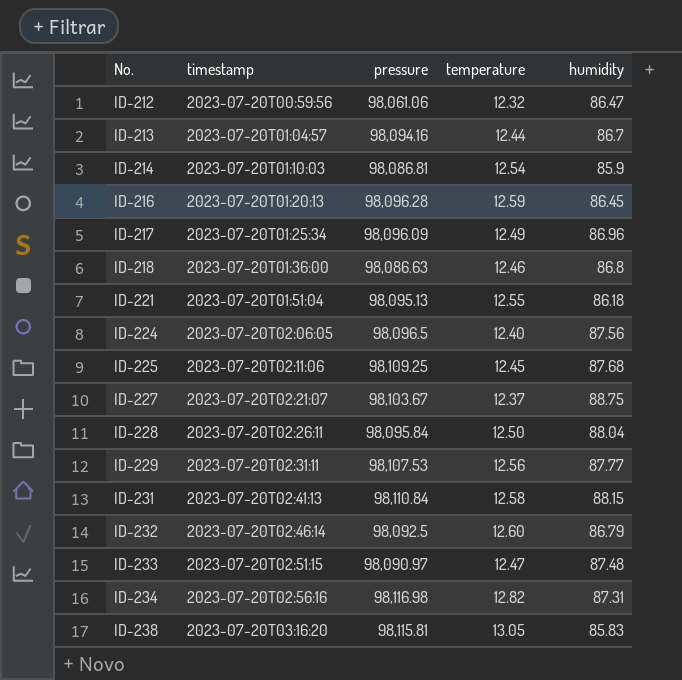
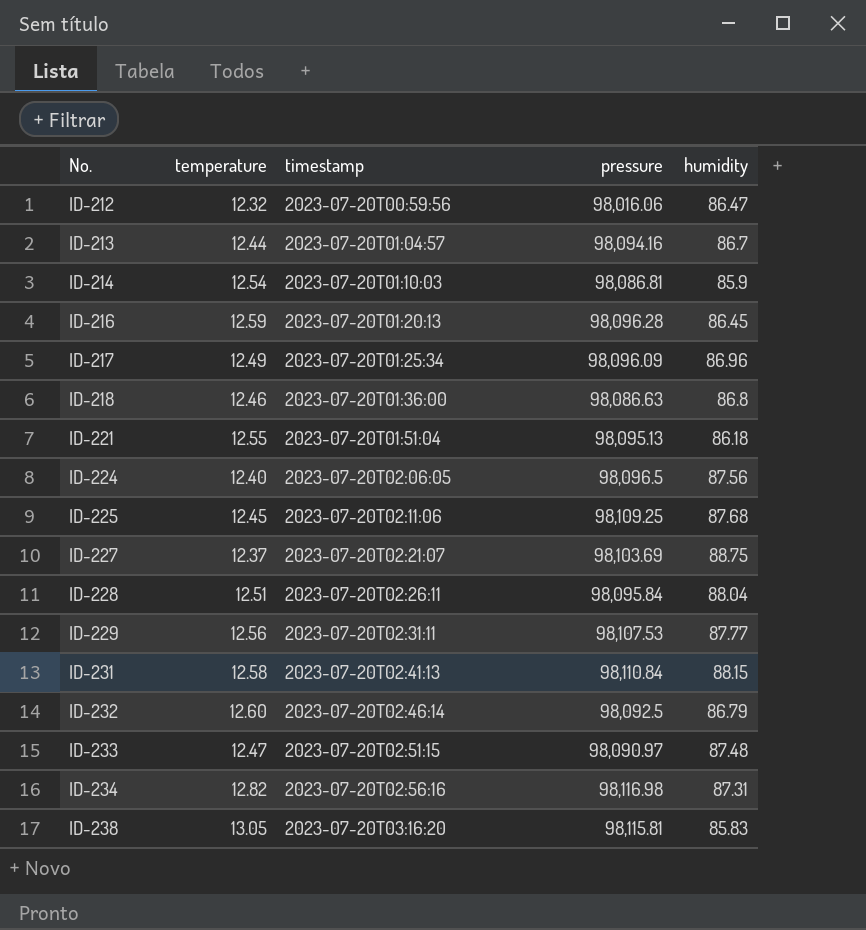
column temperature | position: 4 -> 2
ID-212 | pressure: 98,061.06 -> 98,016.06
ID-227 | pressure: 98,103.67 -> 98,103.69
ID-228 | temperature: 12.50 -> 12.51

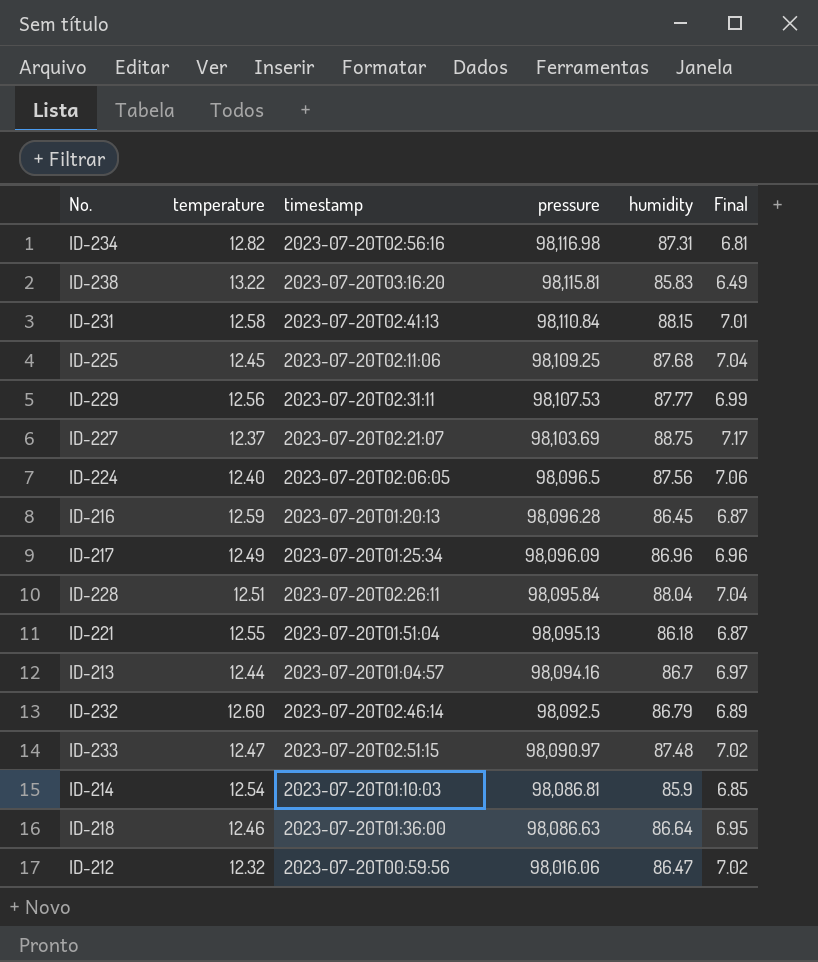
row order: No. ascending -> pressure descending
column Final | formula: none -> [humidity] / [temperature]
ID-238 | temperature: 13.05 -> 13.22
ID-218 | humidity: 86.8 -> 86.64

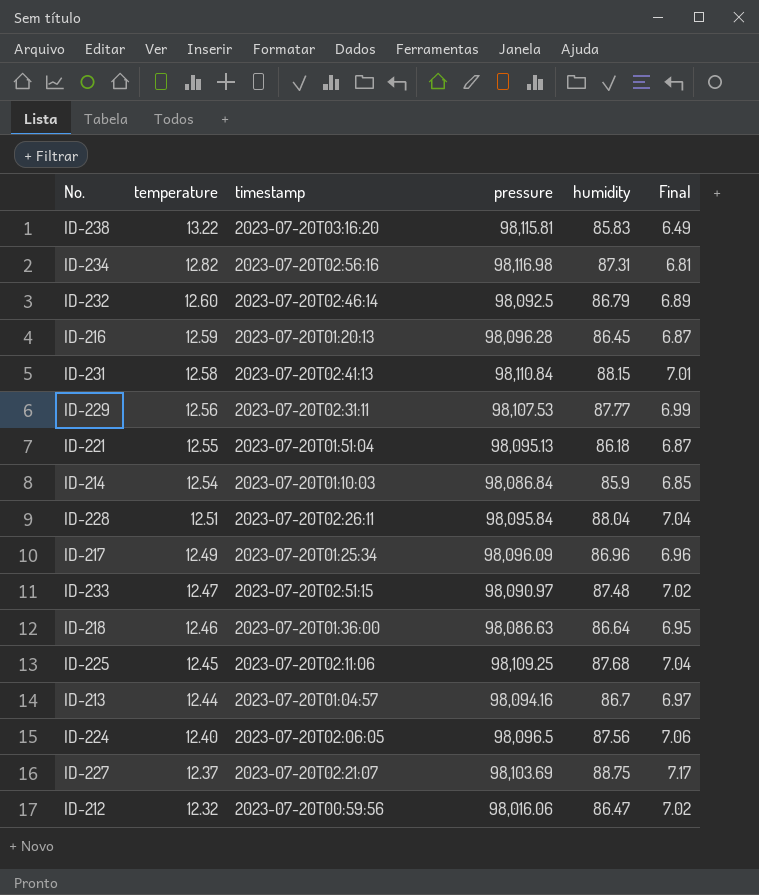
row order: pressure descending -> temperature descending
ID-214 | pressure: 98,086.81 -> 98,086.84

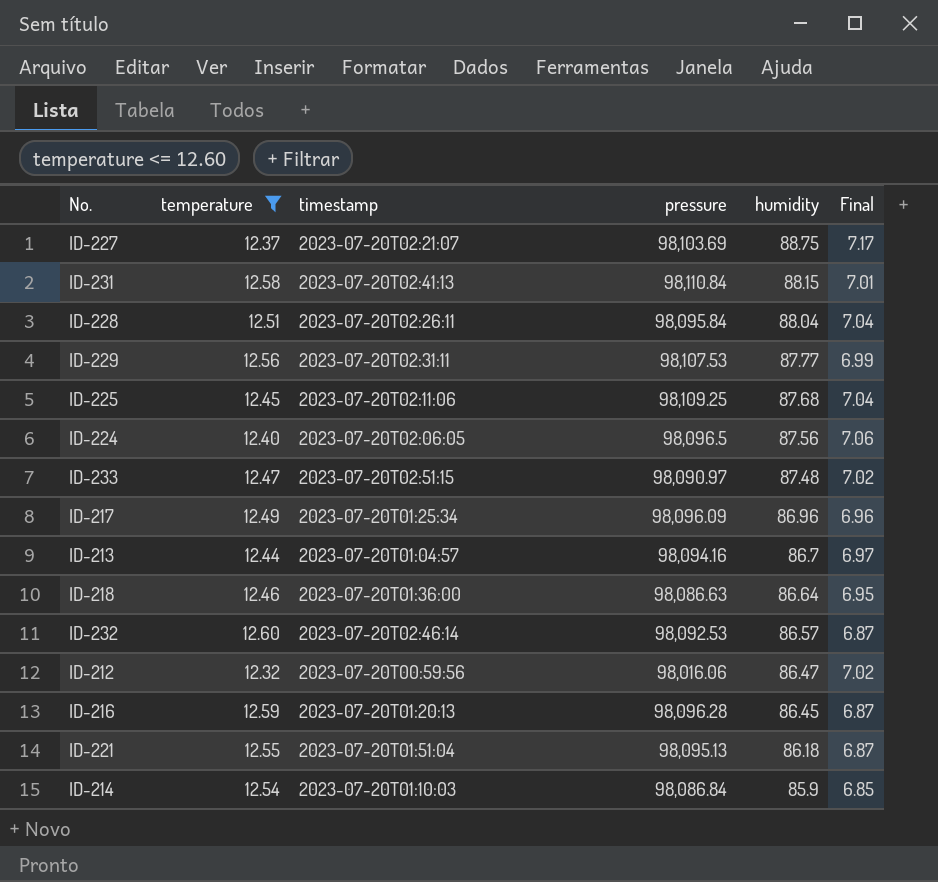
filter: none -> temperature <= 12.60
row order: temperature descending -> humidity descending
ID-232 | pressure: 98,092.5 -> 98,092.53
ID-232 | humidity: 86.79 -> 86.57
ID-232 | Final: 6.89 -> 6.87

